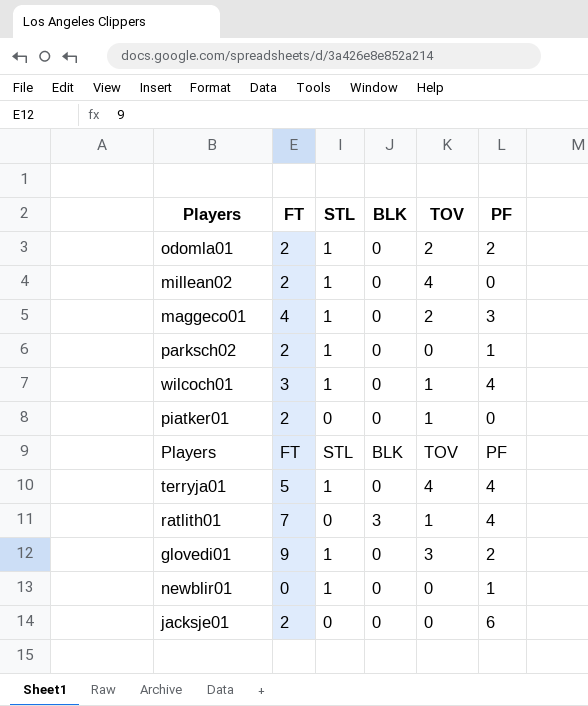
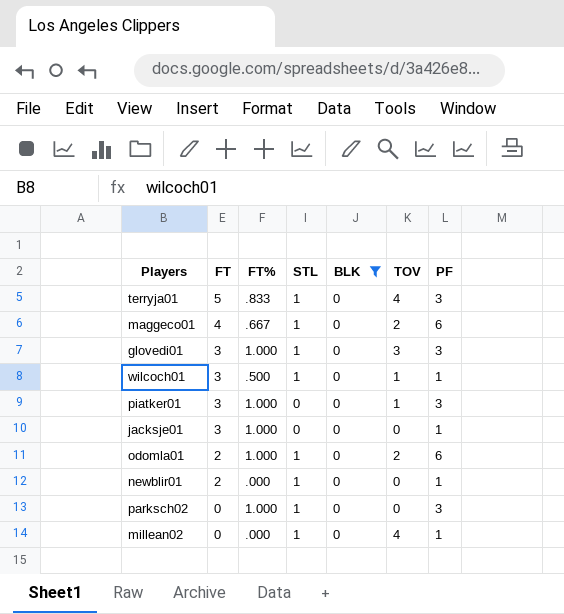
filter: none -> BLK = 0
row order: none -> FT descending
column FT% | position: none -> 3
terryja01 | PF: 4 -> 3
maggeco01 | PF: 3 -> 6
glovedi01 | FT: 9 -> 3
glovedi01 | PF: 2 -> 3
wilcoch01 | PF: 4 -> 1
piatker01 | FT: 2 -> 3
piatker01 | PF: 0 -> 3
jacksje01 | FT: 2 -> 3
jacksje01 | PF: 6 -> 1
odomla01 | PF: 2 -> 6
newblir01 | FT: 0 -> 2
parksch02 | FT: 2 -> 0
parksch02 | PF: 1 -> 3
millean02 | FT: 2 -> 0
millean02 | PF: 0 -> 1

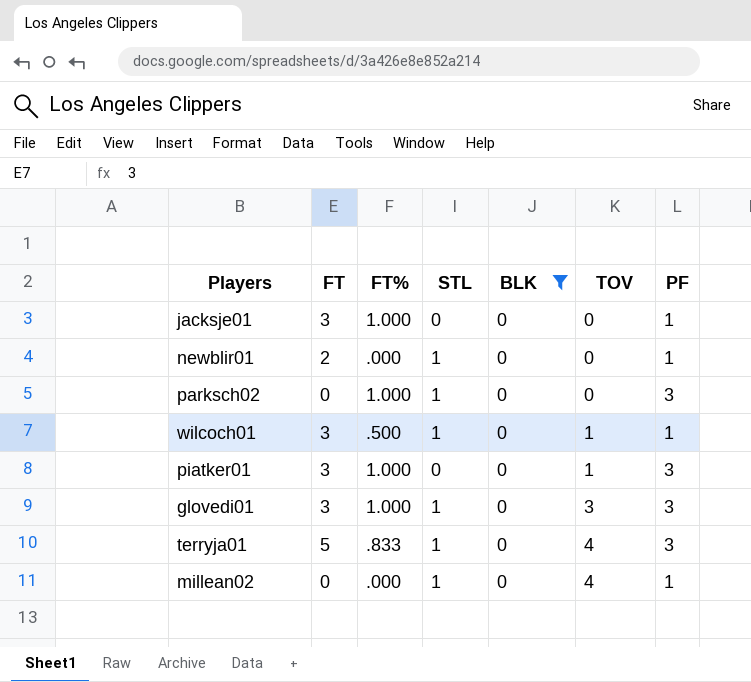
row order: FT descending -> TOV ascending
row maggeco01: 4 | .667 | 1 | 0 | 2 | 6 -> none
row odomla01: 2 | 1.000 | 1 | 0 | 2 | 6 -> none

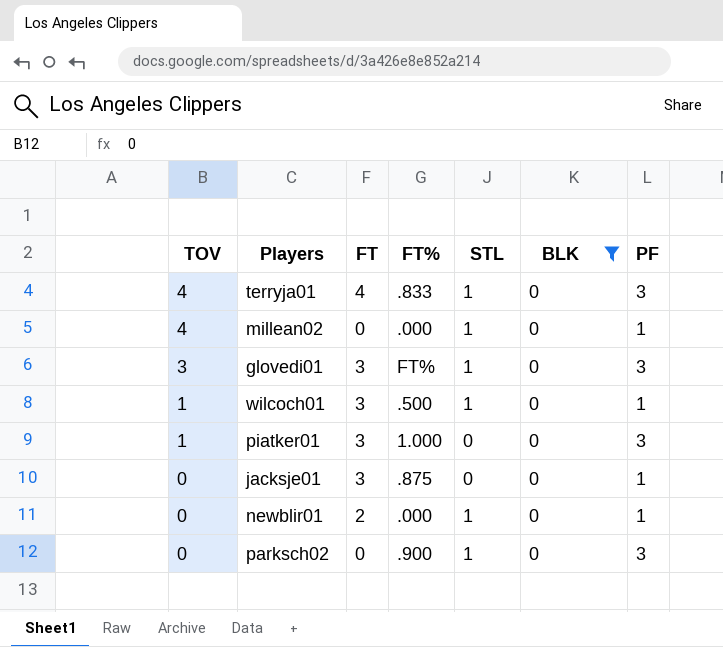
row order: TOV ascending -> TOV descending
column TOV | position: 6 -> 1
terryja01 | FT: 5 -> 4
glovedi01 | FT%: 1.000 -> FT%
jacksje01 | FT%: 1.000 -> .875
parksch02 | FT%: 1.000 -> .900

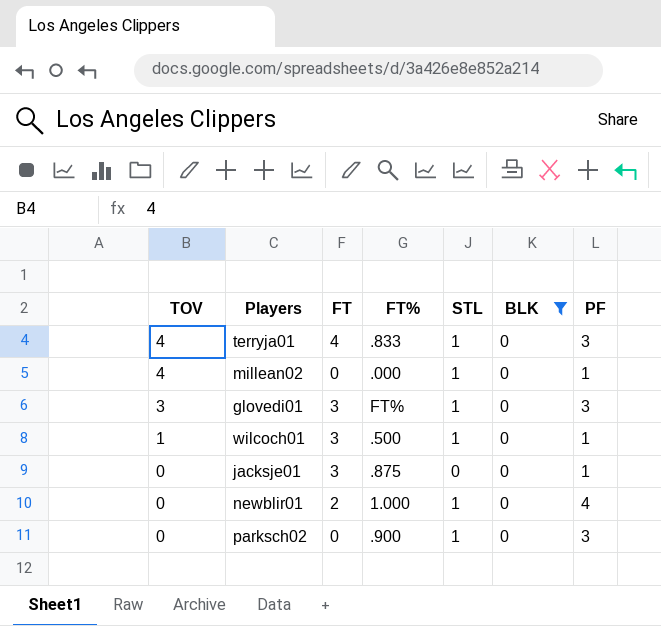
row piatker01: 1 | 3 | 1.000 | 0 | 0 | 3 -> none
newblir01 | FT%: .000 -> 1.000
newblir01 | PF: 1 -> 4

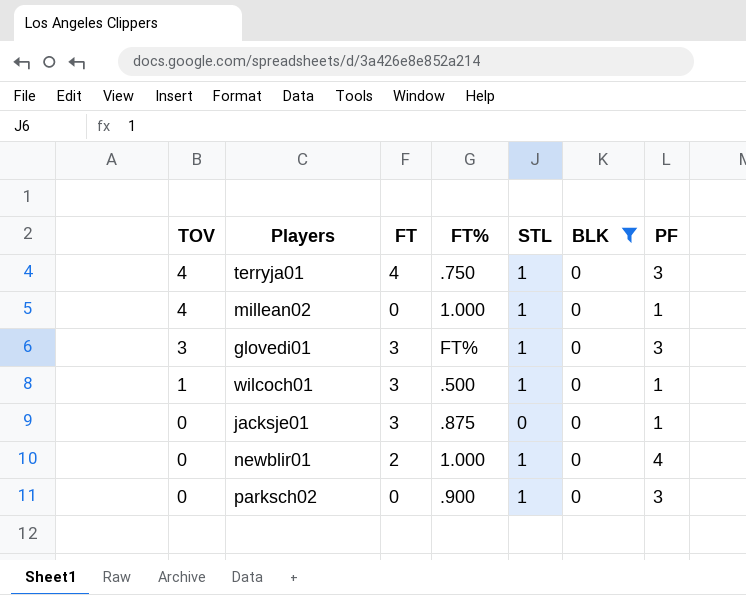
terryja01 | FT%: .833 -> .750
millean02 | FT%: .000 -> 1.000

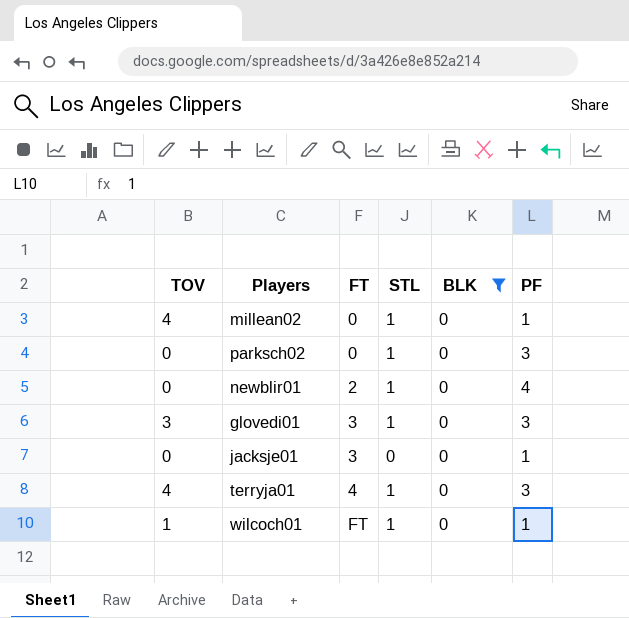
row order: TOV descending -> FT ascending
column FT% | position: 4 -> none
wilcoch01 | FT: 3 -> FT

